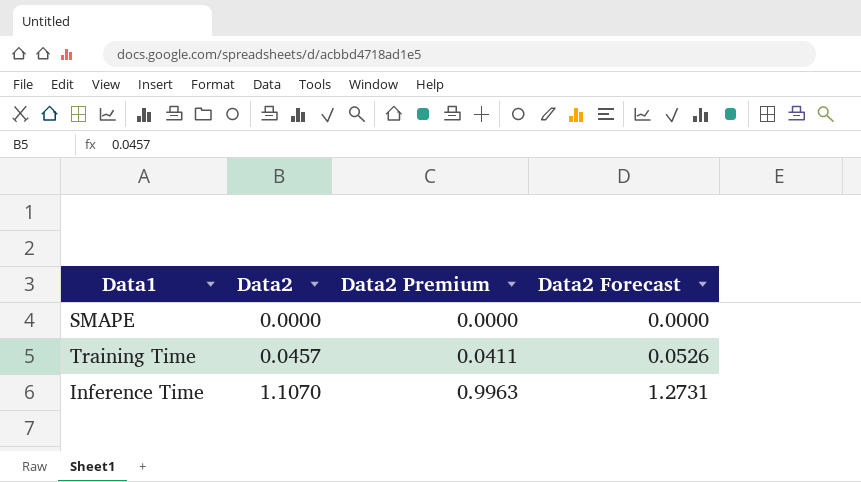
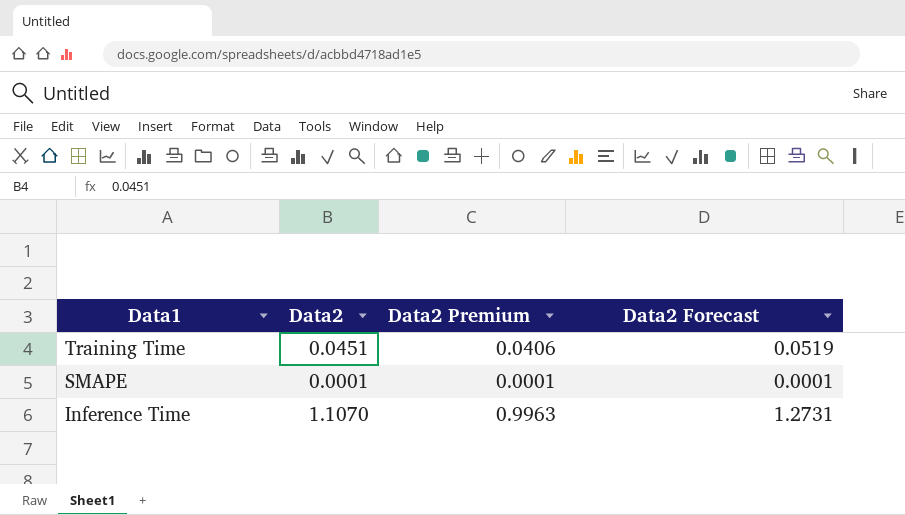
row order: Data2 ascending -> Data1 descending
Training Time | Data2: 0.0457 -> 0.0451
Training Time | Data2 Premium: 0.0411 -> 0.0406
Training Time | Data2 Forecast: 0.0526 -> 0.0519
SMAPE | Data2: 0.0000 -> 0.0001
SMAPE | Data2 Premium: 0.0000 -> 0.0001
SMAPE | Data2 Forecast: 0.0000 -> 0.0001

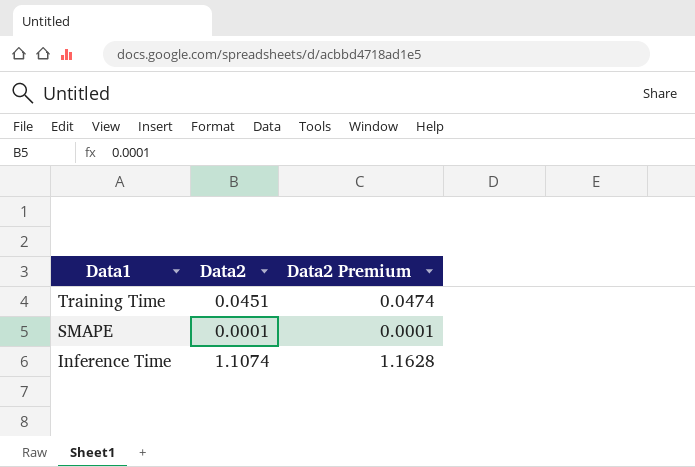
column Data2 Forecast | formula: [Data2] * 1.15 -> none
column Data2 Premium | formula: [Data2] * 0.9 -> [Data2] * 1.05
Inference Time | Data2: 1.1070 -> 1.1074

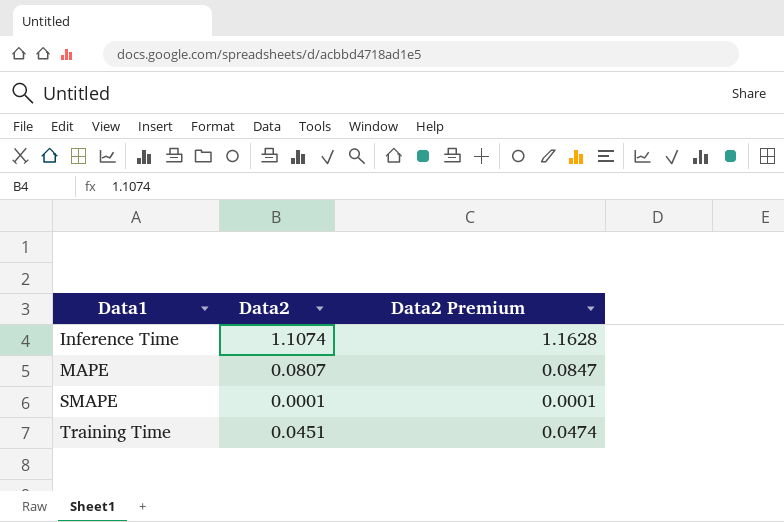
row order: Data1 descending -> Data1 ascending
row MAPE: none -> 0.0807 | 0.0847

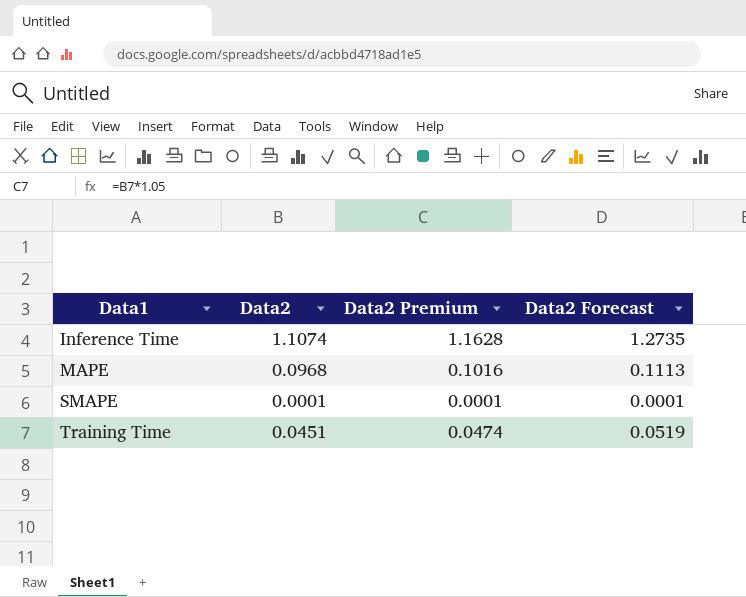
column Data2 Forecast | formula: none -> [Data2] * 1.15
MAPE | Data2: 0.0807 -> 0.0968
MAPE | Data2 Premium: 0.0847 -> 0.1016

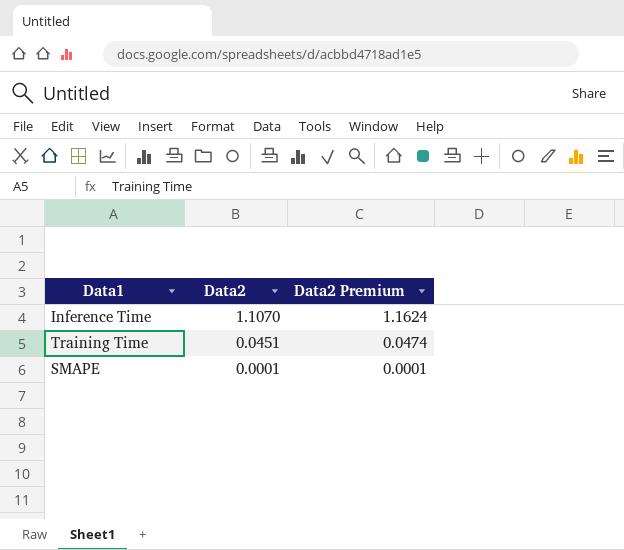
row order: Data1 ascending -> Data2 descending
column Data2 Forecast | formula: [Data2] * 1.15 -> none
row MAPE: 0.0968 | 0.1016 | 0.1113 -> none
Inference Time | Data2: 1.1074 -> 1.1070
Inference Time | Data2 Premium: 1.1628 -> 1.1624

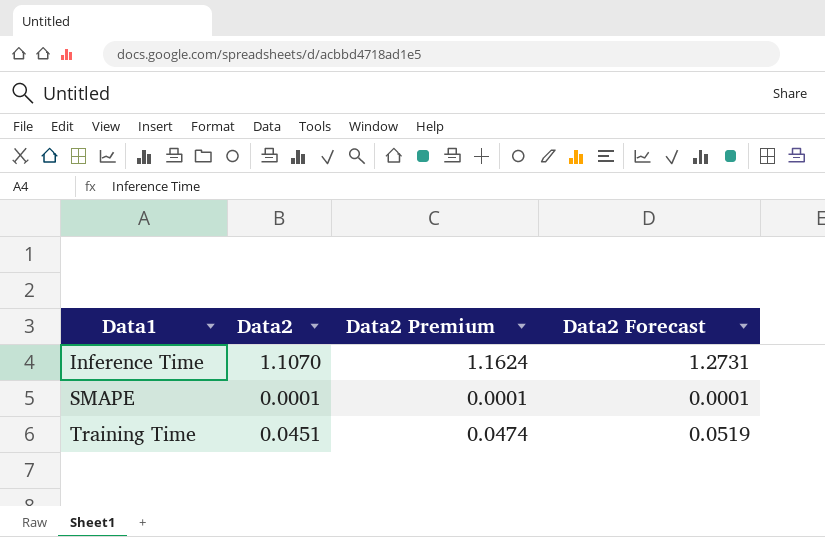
row order: Data2 descending -> Data1 ascending
column Data2 Forecast | formula: none -> [Data2] * 1.15

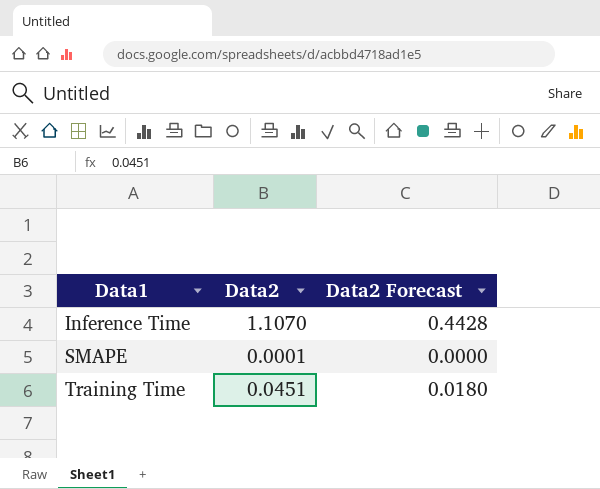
column Data2 Premium | formula: [Data2] * 1.05 -> none
column Data2 Forecast | formula: [Data2] * 1.15 -> [Data2] * 0.4

